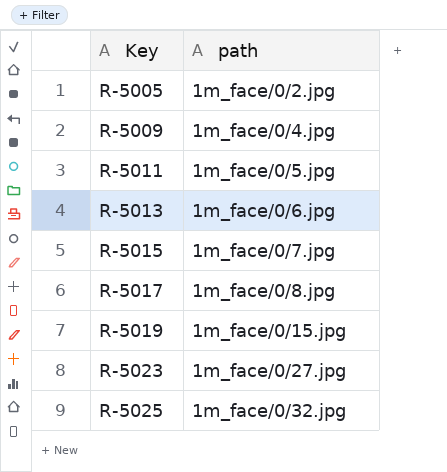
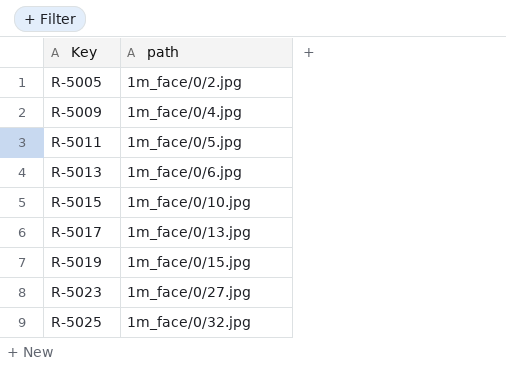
R-5015 | path: 1m_face/0/7.jpg -> 1m_face/0/10.jpg
R-5017 | path: 1m_face/0/8.jpg -> 1m_face/0/13.jpg

